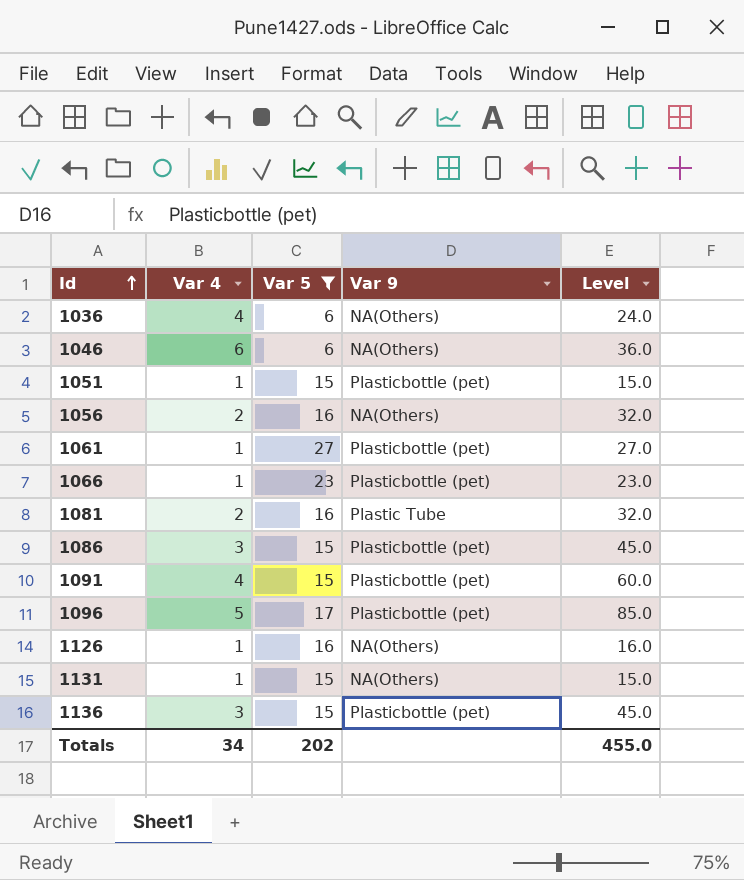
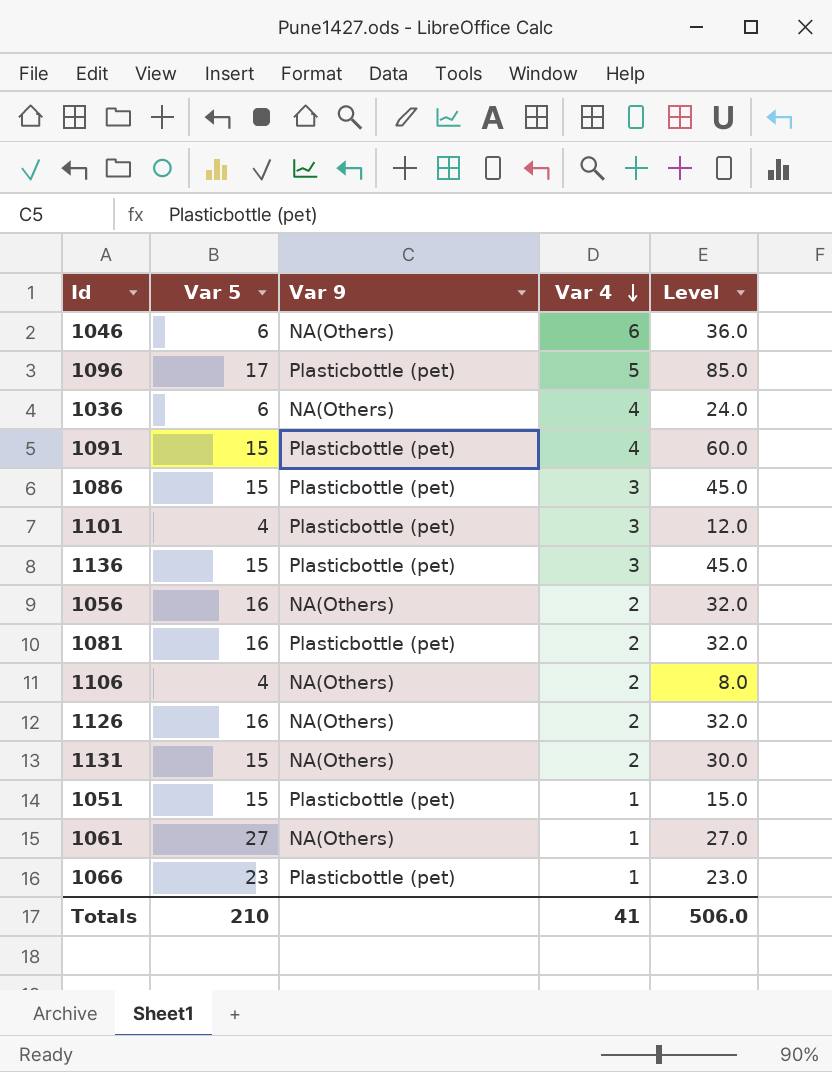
filter: Var 5 != 4 -> none
row order: Id ascending -> Var 4 descending
column Var 4 | position: 2 -> 4
1081 | Var 9: Plastic Tube -> Plasticbottle (pet)
1126 | Var 4: 1 -> 2
1126 | Level: 16.0 -> 32.0
1131 | Var 4: 1 -> 2
1131 | Level: 15.0 -> 30.0
1061 | Var 9: Plasticbottle (pet) -> NA(Others)
Totals | Var 5: 202 -> 210
Totals | Var 4: 34 -> 41
Totals | Level: 455.0 -> 506.0

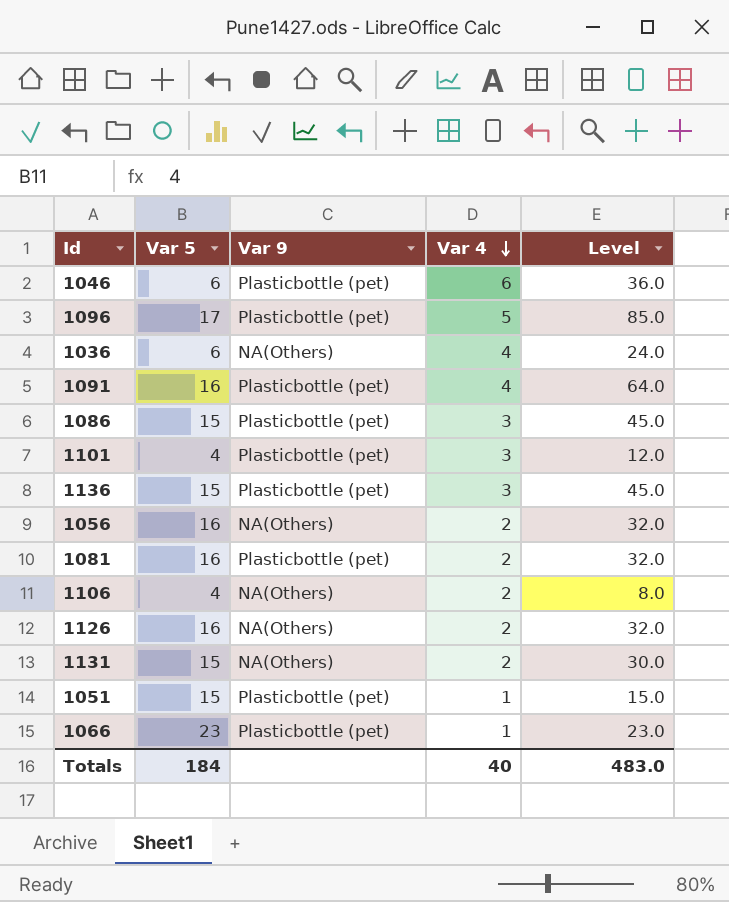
row 1061: 27 | NA(Others) | 1 | 27.0 -> none
1046 | Var 9: NA(Others) -> Plasticbottle (pet)
1091 | Var 5: 15 -> 16
1091 | Level: 60.0 -> 64.0
Totals | Var 5: 210 -> 184
Totals | Var 4: 41 -> 40
Totals | Level: 506.0 -> 483.0

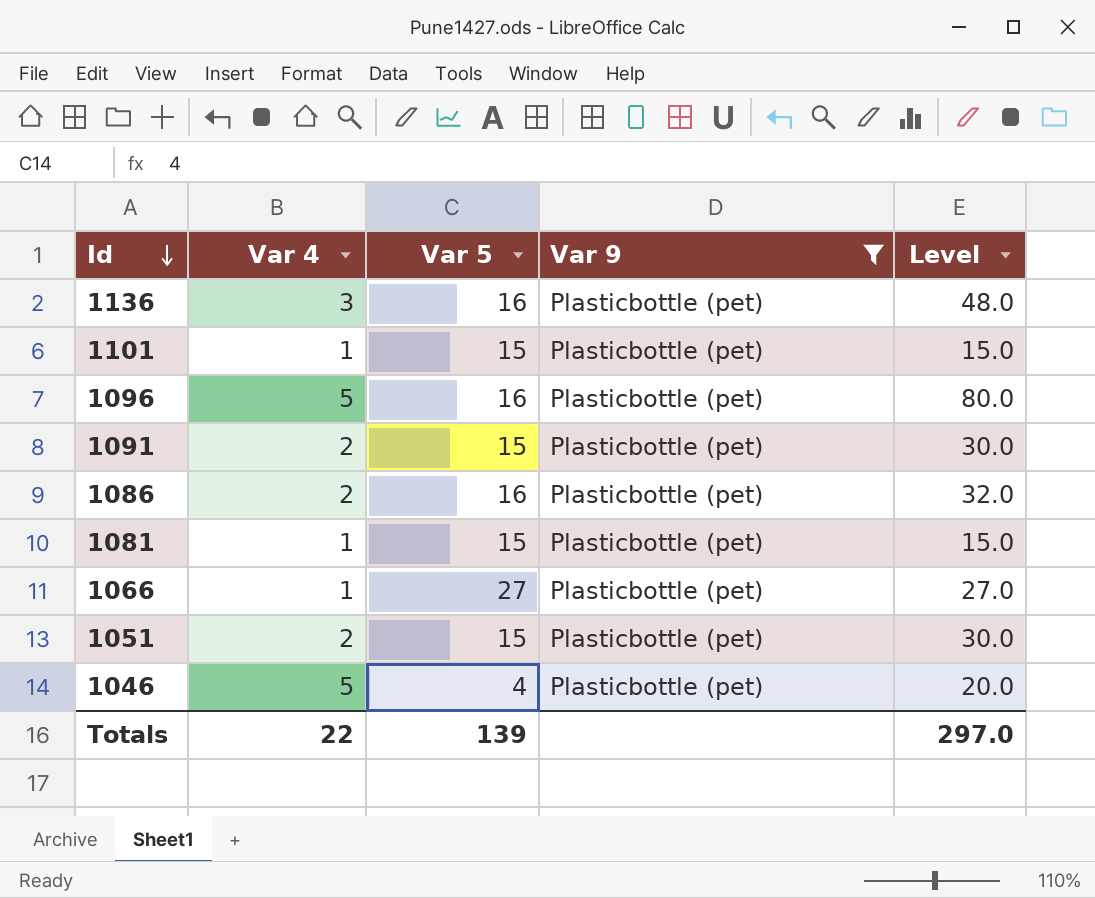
filter: none -> Var 9 = Plasticbottle (pet)
row order: Var 4 descending -> Id descending
column Var 4 | position: 4 -> 2
1136 | Var 5: 15 -> 16
1136 | Level: 45.0 -> 48.0
1101 | Var 4: 3 -> 1
1101 | Var 5: 4 -> 15
1101 | Level: 12.0 -> 15.0
1096 | Var 5: 17 -> 16
1096 | Level: 85.0 -> 80.0
1091 | Var 4: 4 -> 2
1091 | Var 5: 16 -> 15
1091 | Level: 64.0 -> 30.0
1086 | Var 4: 3 -> 2
1086 | Var 5: 15 -> 16
1086 | Level: 45.0 -> 32.0
1081 | Var 4: 2 -> 1
1081 | Var 5: 16 -> 15
1081 | Level: 32.0 -> 15.0
1066 | Var 5: 23 -> 27
1066 | Level: 23.0 -> 27.0
1051 | Var 4: 1 -> 2
1051 | Level: 15.0 -> 30.0
1046 | Var 4: 6 -> 5
1046 | Var 5: 6 -> 4
1046 | Level: 36.0 -> 20.0
Totals | Var 4: 40 -> 22
Totals | Var 5: 184 -> 139
Totals | Level: 483.0 -> 297.0

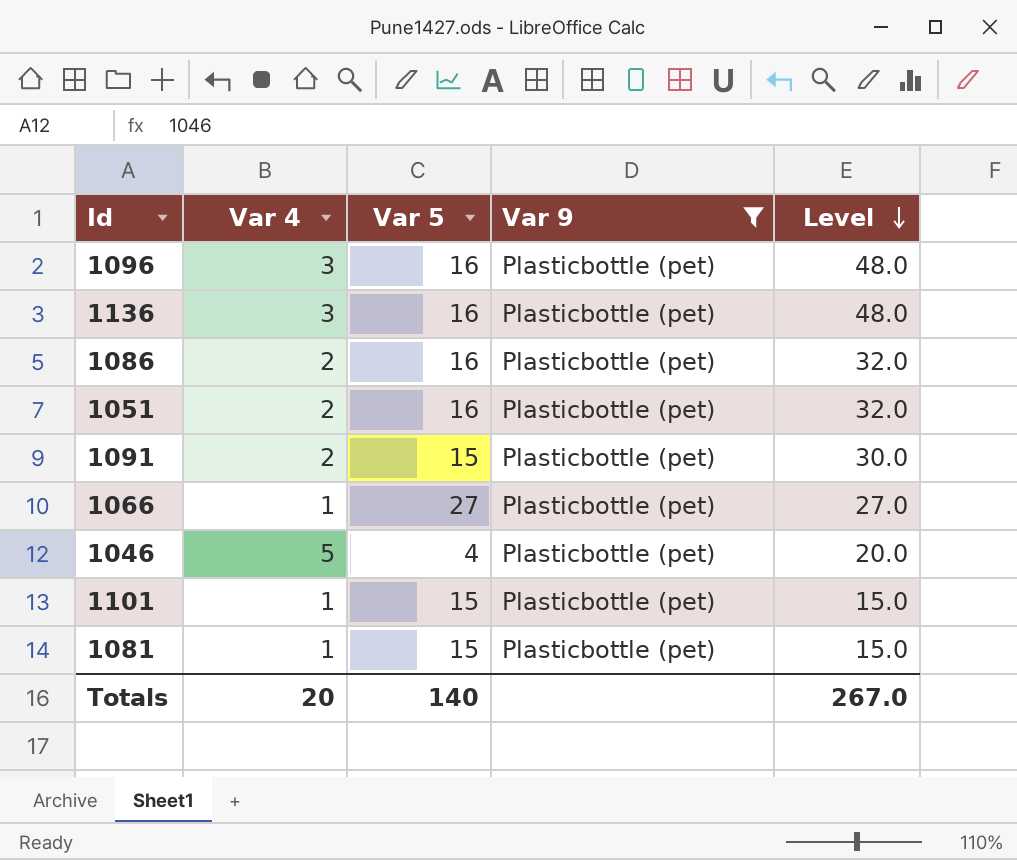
row order: Id descending -> Level descending
1096 | Var 4: 5 -> 3
1096 | Level: 80.0 -> 48.0
1051 | Var 5: 15 -> 16
1051 | Level: 30.0 -> 32.0
Totals | Var 4: 22 -> 20
Totals | Var 5: 139 -> 140
Totals | Level: 297.0 -> 267.0

